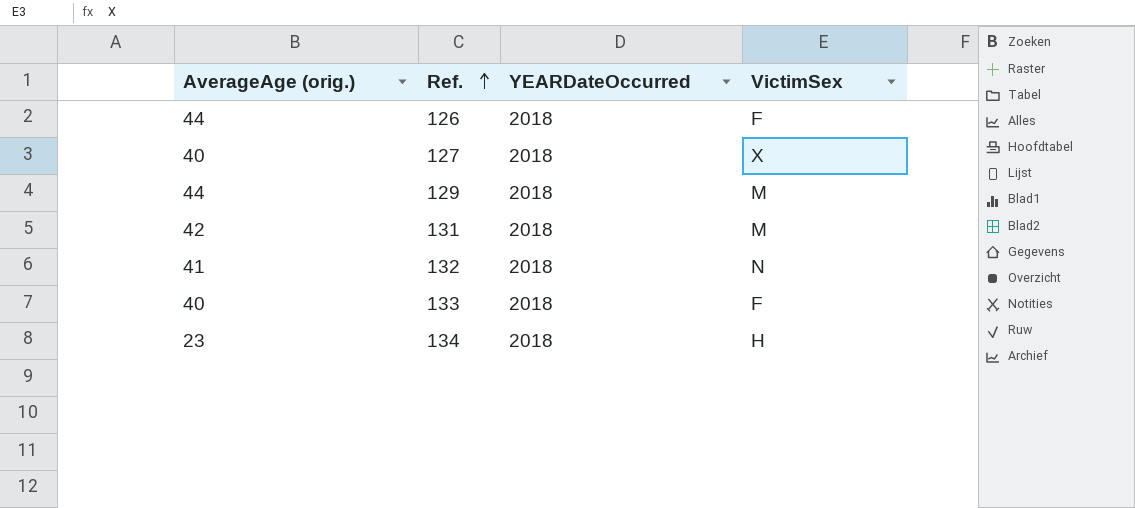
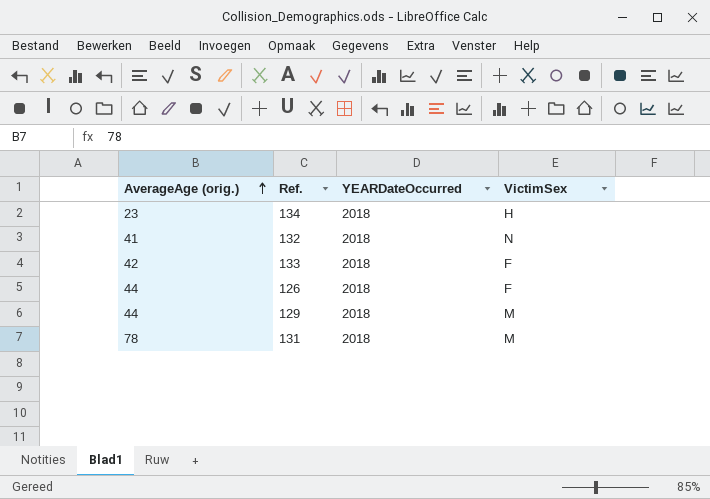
row order: Ref. ascending -> AverageAge (orig.) ascending
row 127: 40 | 2018 | X -> none
133 | AverageAge (orig.): 40 -> 42
131 | AverageAge (orig.): 42 -> 78

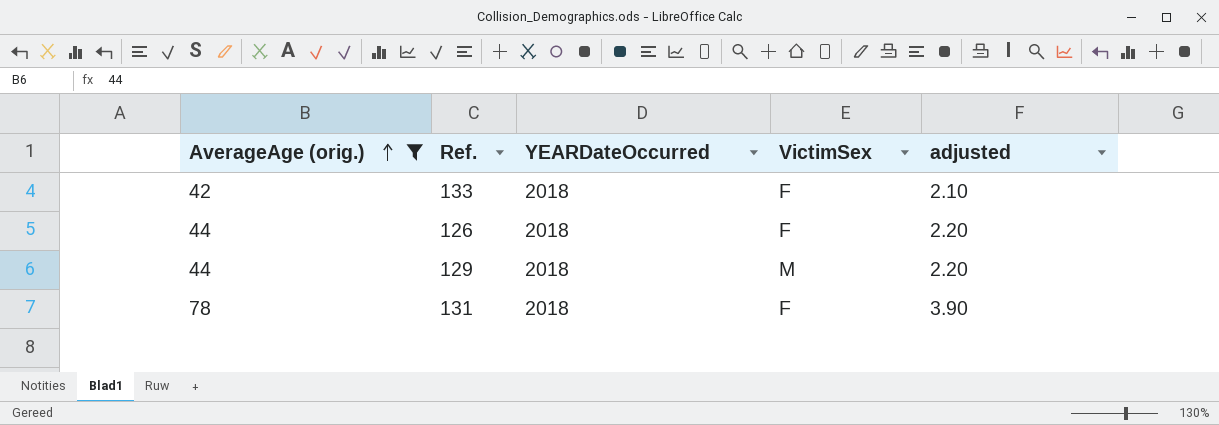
filter: none -> AverageAge (orig.) >= 42
column adjusted | formula: none -> [AverageAge (orig.)] * 0.05
131 | VictimSex: M -> F

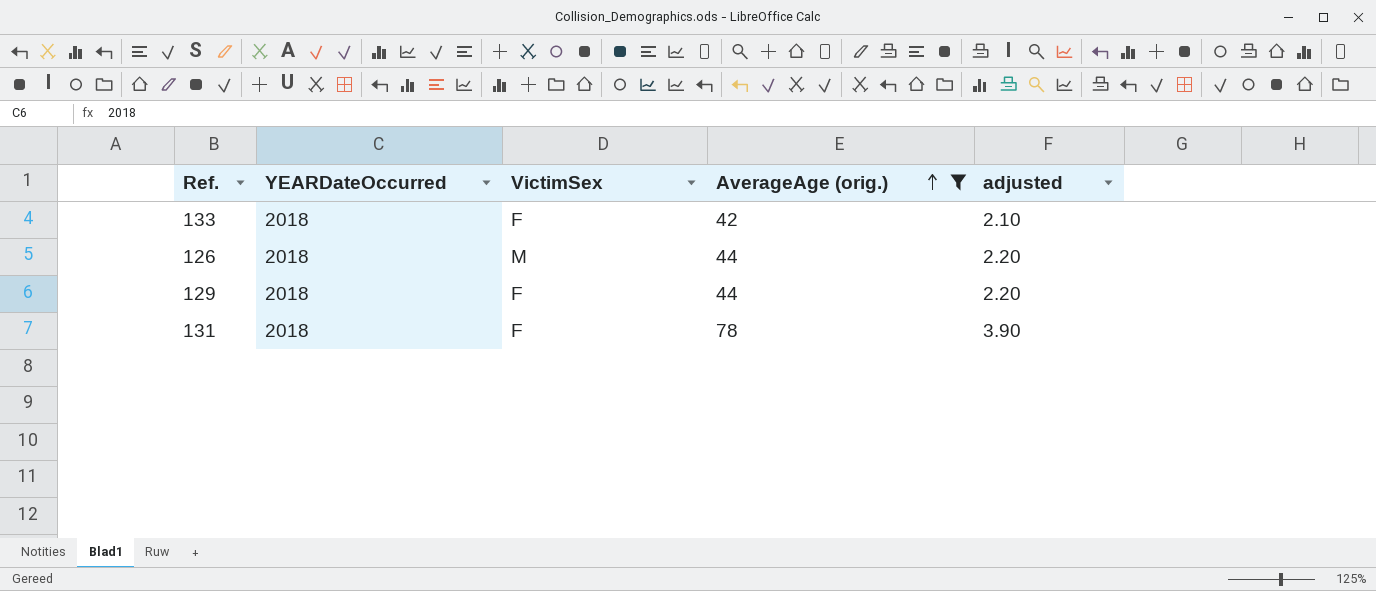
column AverageAge (orig.) | position: 1 -> 4
126 | VictimSex: F -> M
129 | VictimSex: M -> F

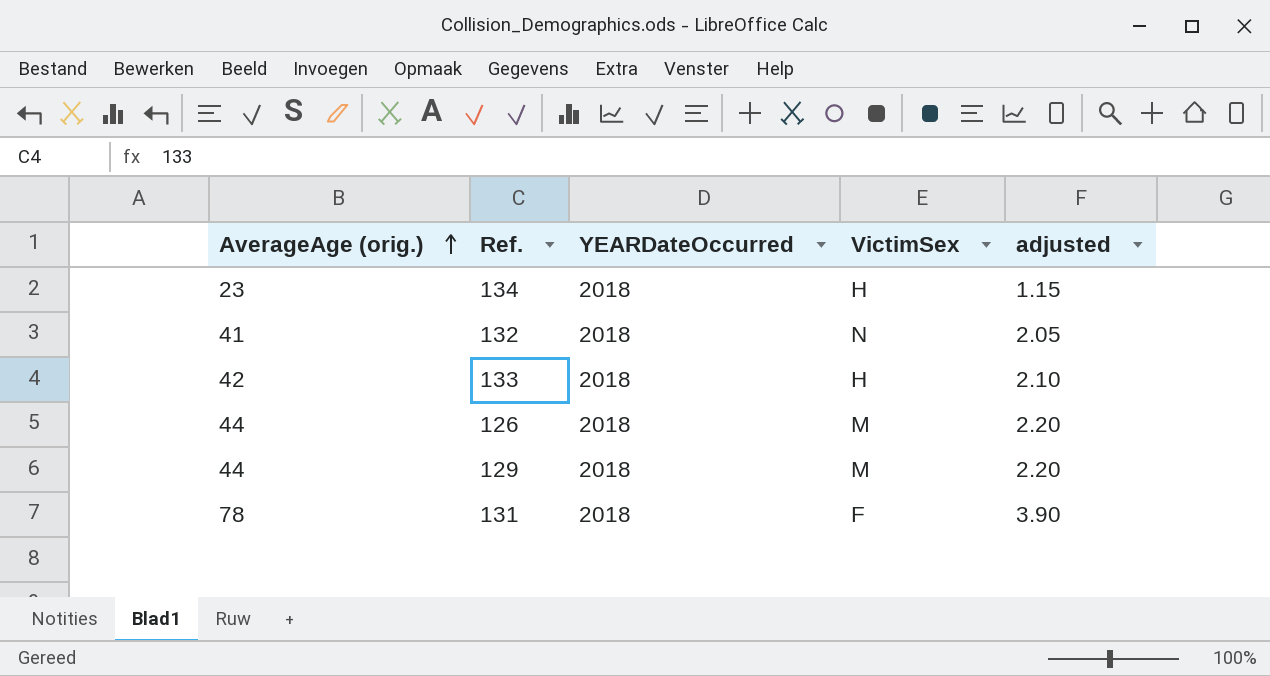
filter: AverageAge (orig.) >= 42 -> none
column AverageAge (orig.) | position: 4 -> 1
133 | VictimSex: F -> H
129 | VictimSex: F -> M

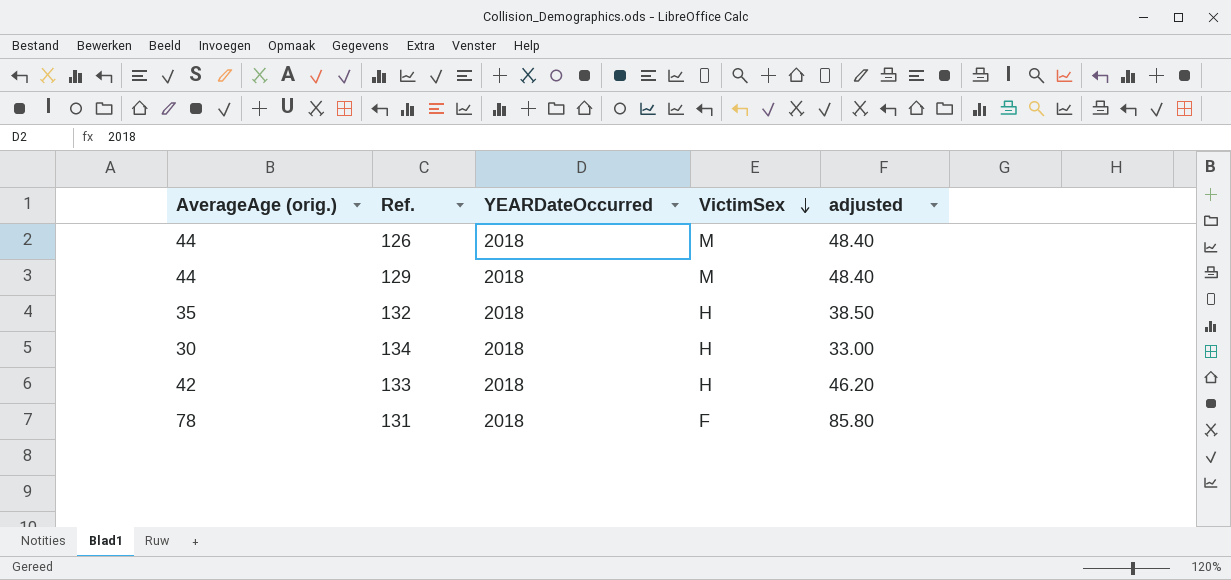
row order: AverageAge (orig.) ascending -> VictimSex descending
column adjusted | formula: [AverageAge (orig.)] * 0.05 -> [AverageAge (orig.)] * 1.1
132 | AverageAge (orig.): 41 -> 35
132 | VictimSex: N -> H
134 | AverageAge (orig.): 23 -> 30

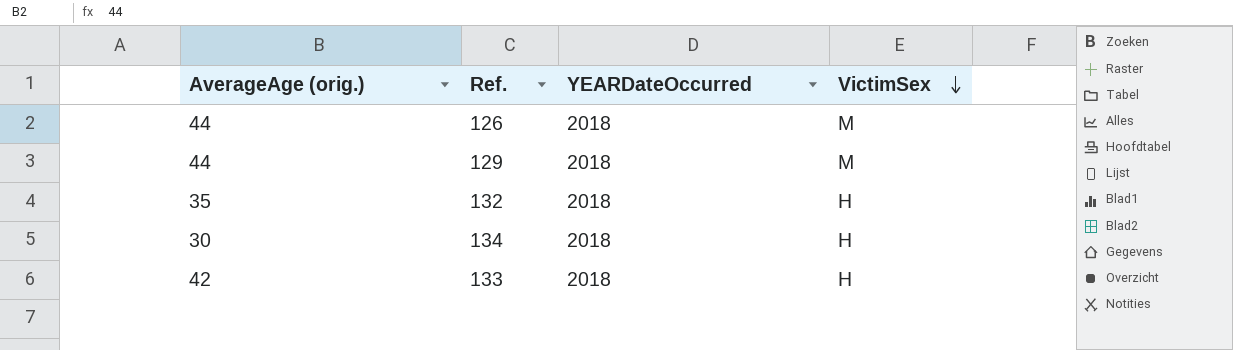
column adjusted | formula: [AverageAge (orig.)] * 1.1 -> none
row 131: 78 | 2018 | F | 85.80 -> none

